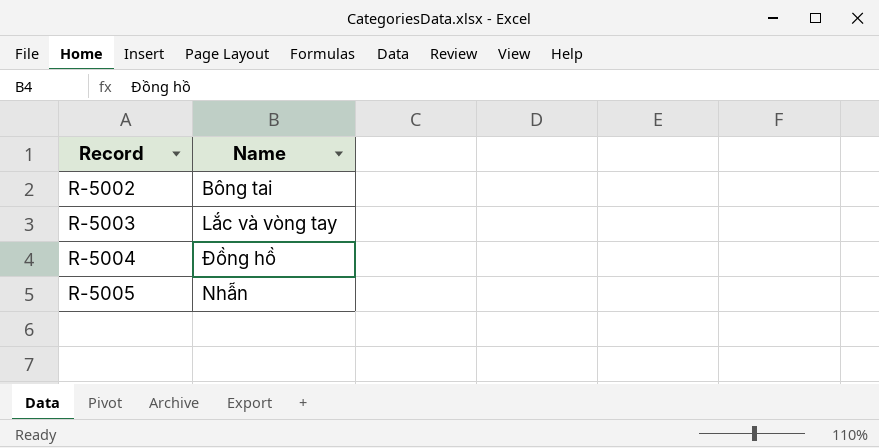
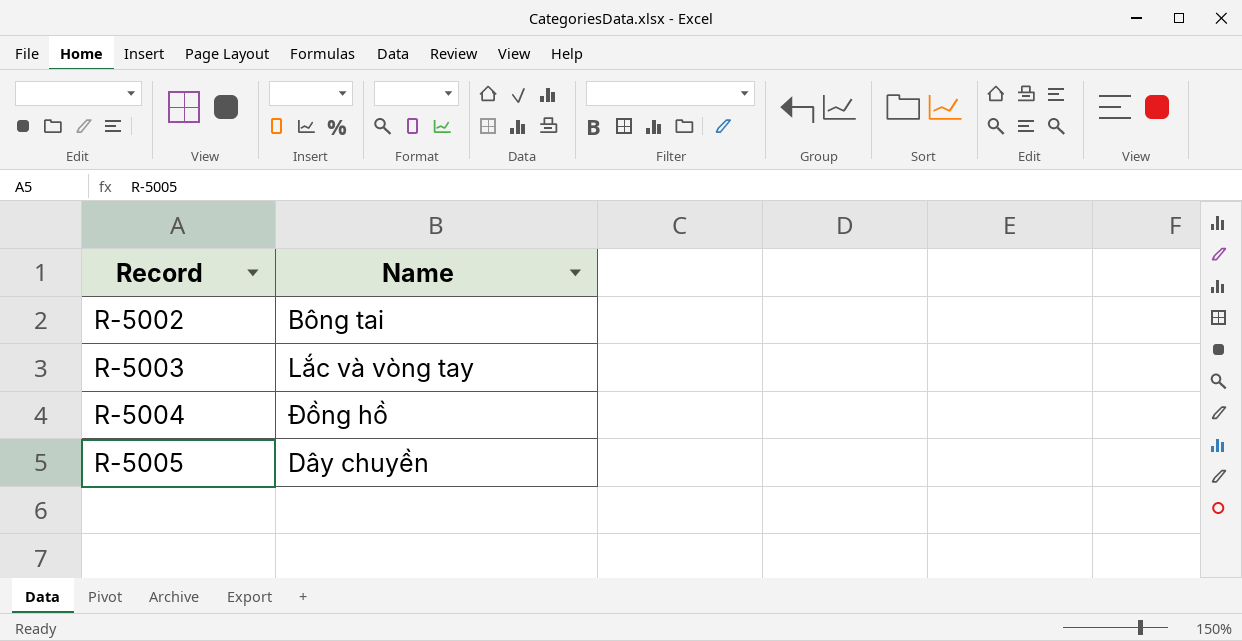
R-5005 | Name: Nhẫn -> Dây chuyền

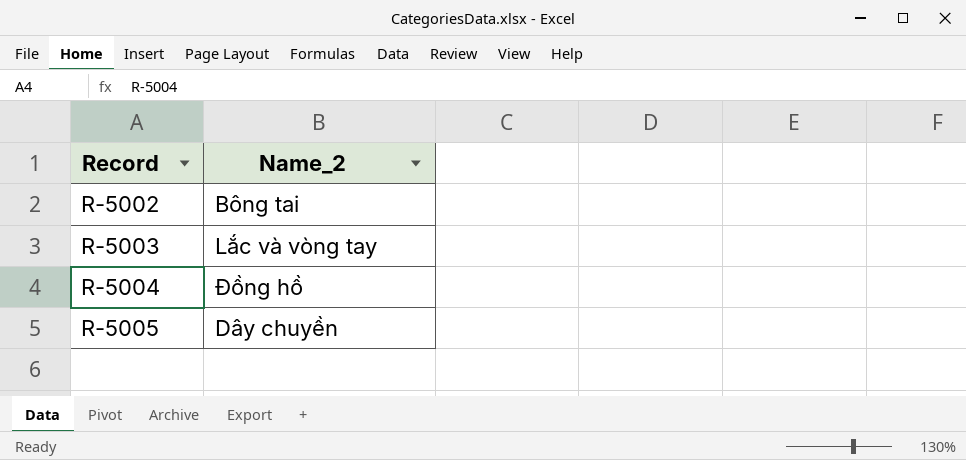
column name: Name -> Name_2

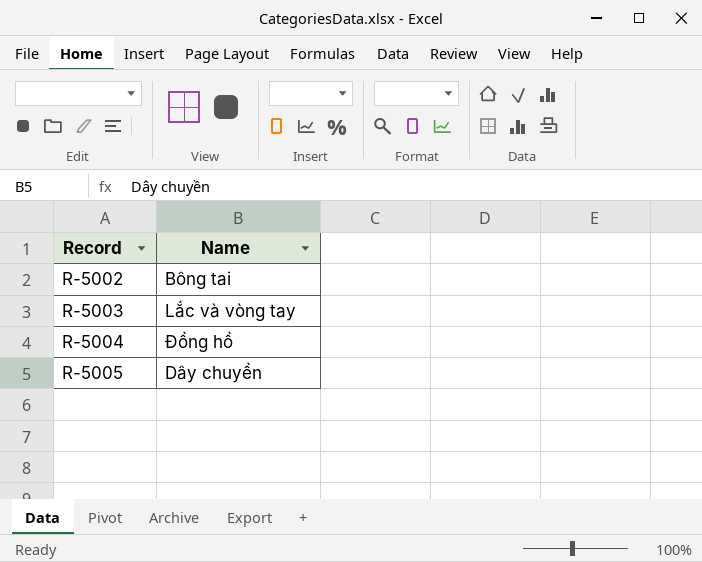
column name: Name_2 -> Name

